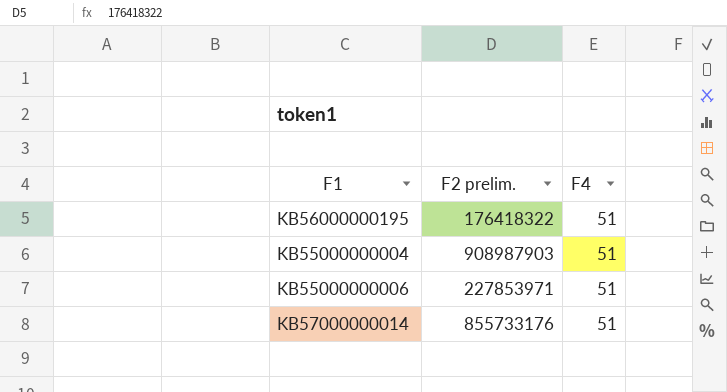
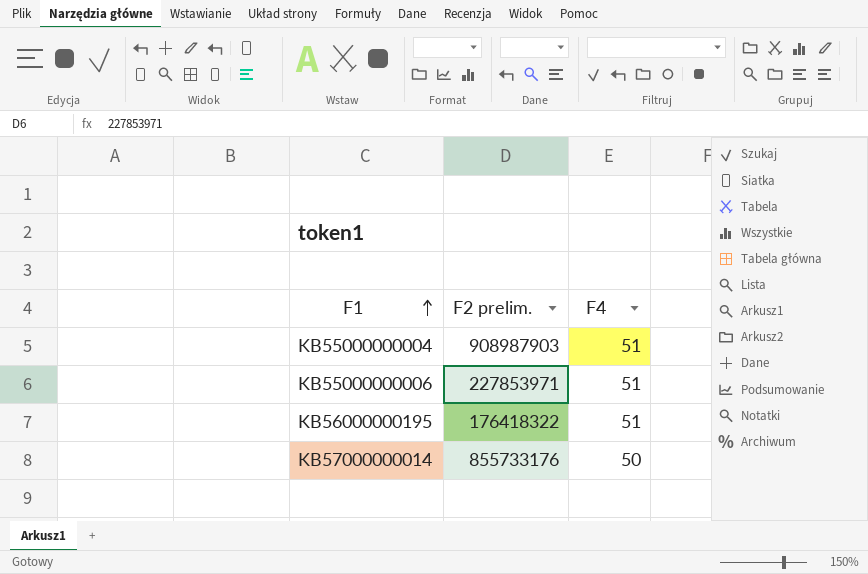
row order: none -> F1 ascending
KB57000000014 | F4: 51 -> 50

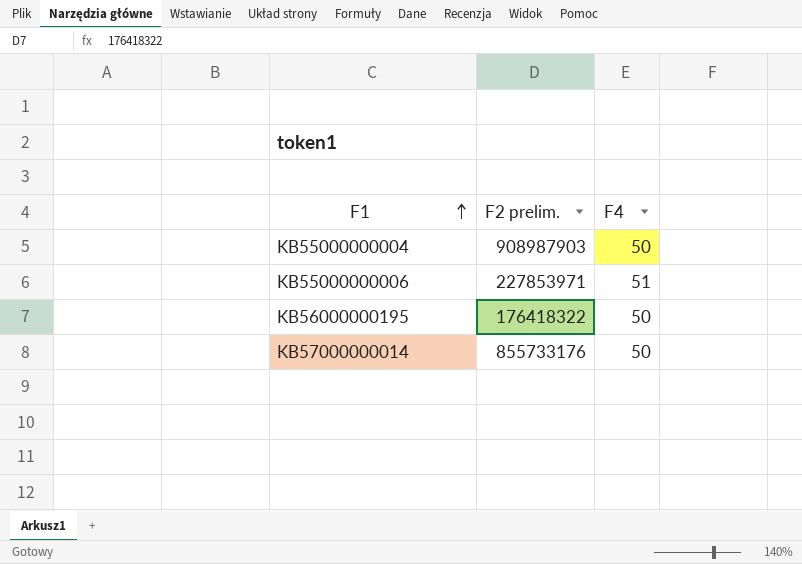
KB55000000004 | F4: 51 -> 50
KB56000000195 | F4: 51 -> 50

